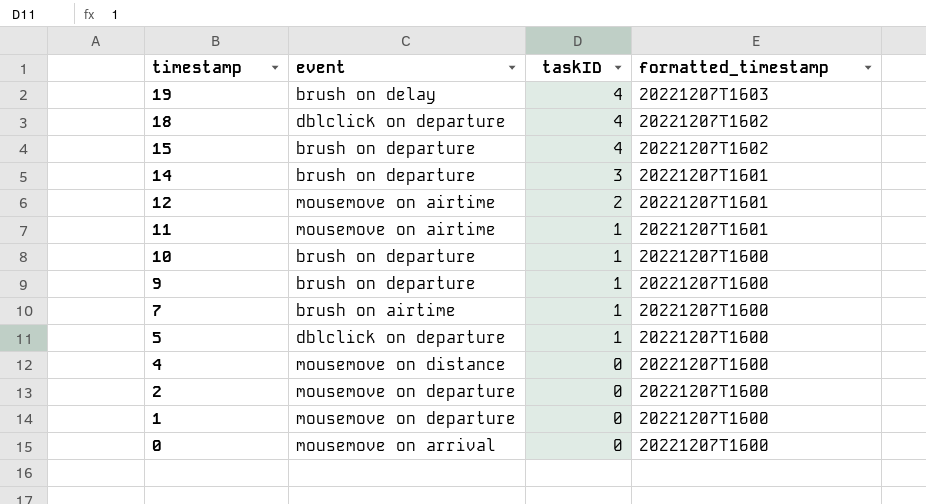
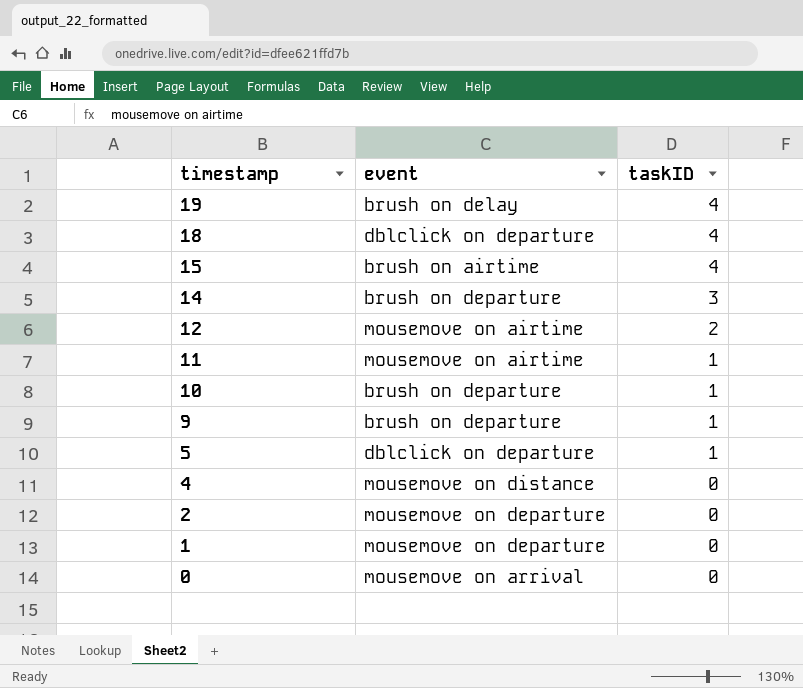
column formatted_timestamp | position: 4 -> none
row 7: brush on airtime | 1 | 20221207T1600 -> none
15 | event: brush on departure -> brush on airtime

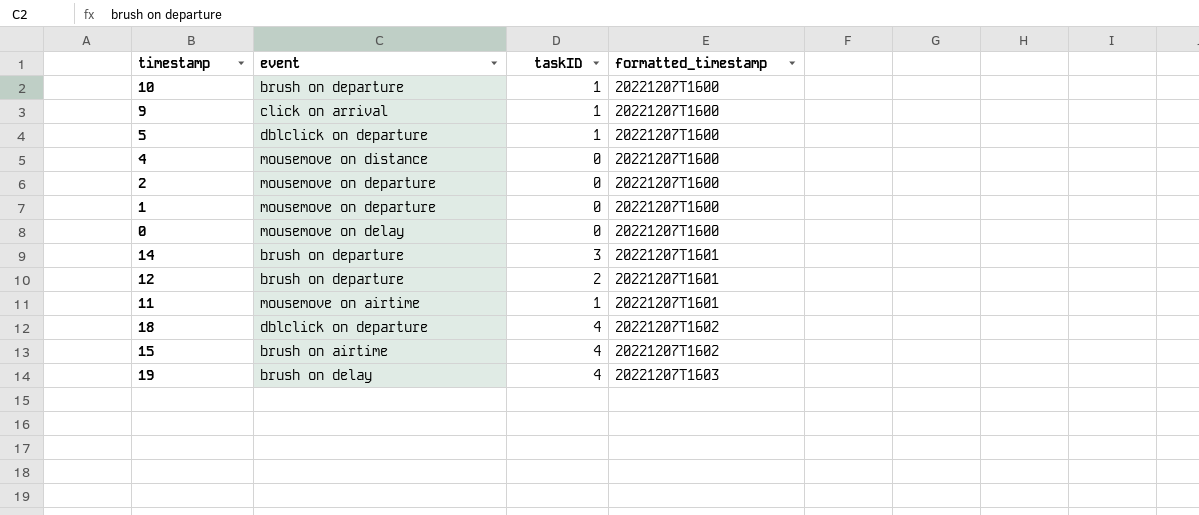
row order: timestamp descending -> formatted_timestamp ascending
column formatted_timestamp | position: none -> 4
9 | event: brush on departure -> click on arrival
0 | event: mousemove on arrival -> mousemove on delay
12 | event: mousemove on airtime -> brush on departure

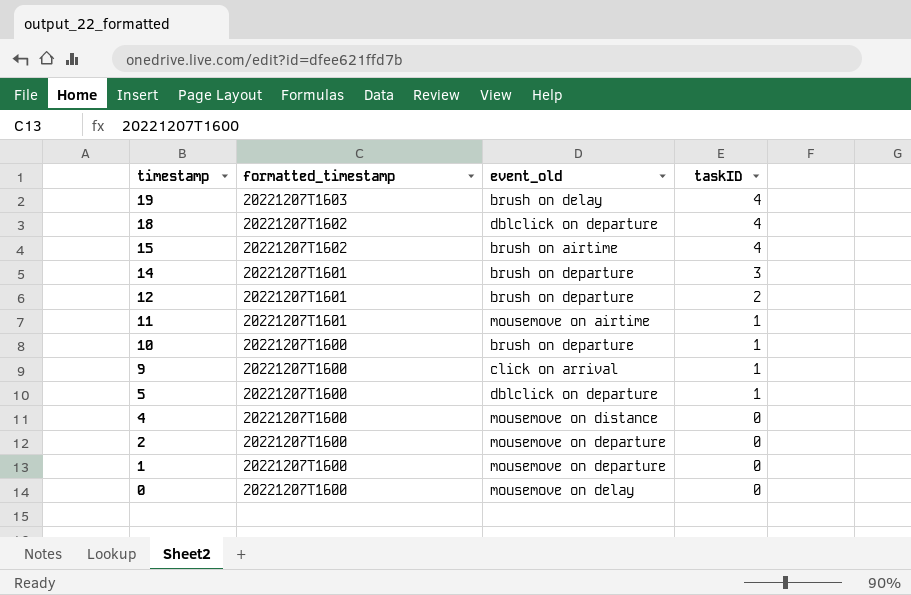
row order: formatted_timestamp ascending -> timestamp descending
column formatted_timestamp | position: 4 -> 2
column name: event -> event_old

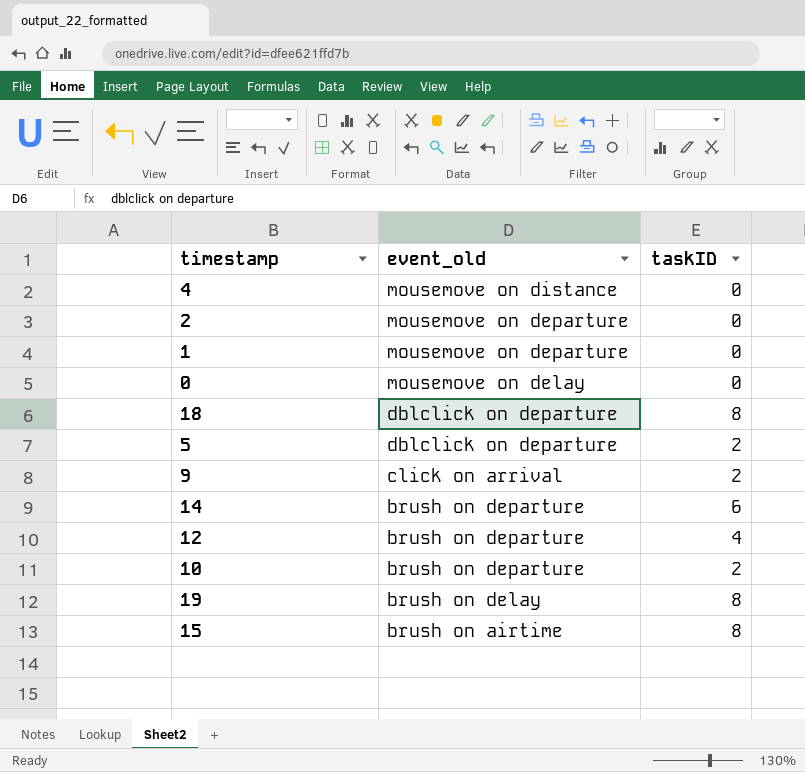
row order: timestamp descending -> event_old descending
column formatted_timestamp | position: 2 -> none
row 11: 20221207T1601 | mousemove on airtime | 1 -> none
18 | taskID: 4 -> 8
5 | taskID: 1 -> 2
9 | taskID: 1 -> 2
14 | taskID: 3 -> 6
12 | taskID: 2 -> 4
10 | taskID: 1 -> 2
19 | taskID: 4 -> 8
15 | taskID: 4 -> 8

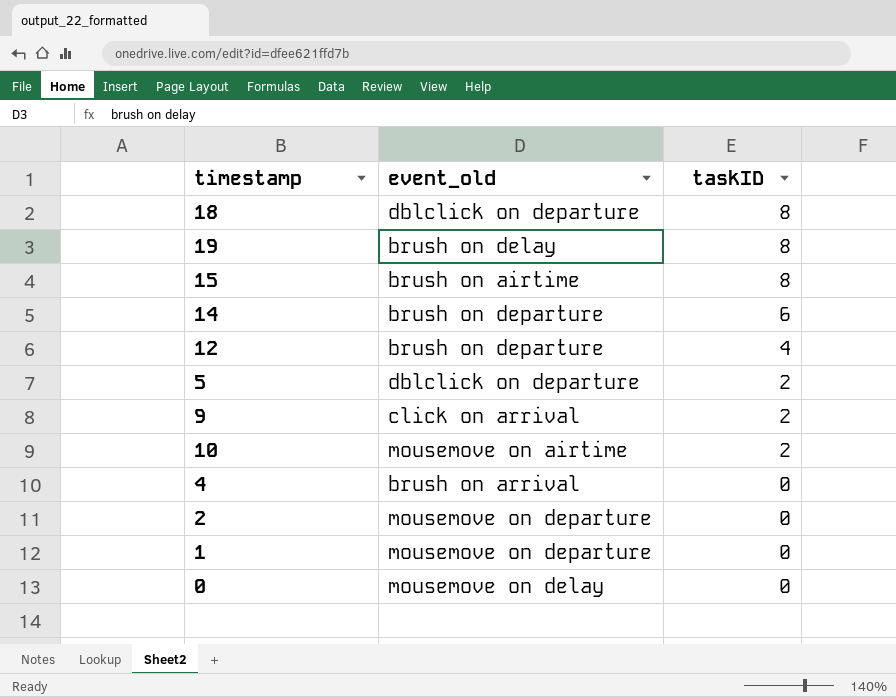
row order: event_old descending -> taskID descending
10 | event_old: brush on departure -> mousemove on airtime
4 | event_old: mousemove on distance -> brush on arrival

